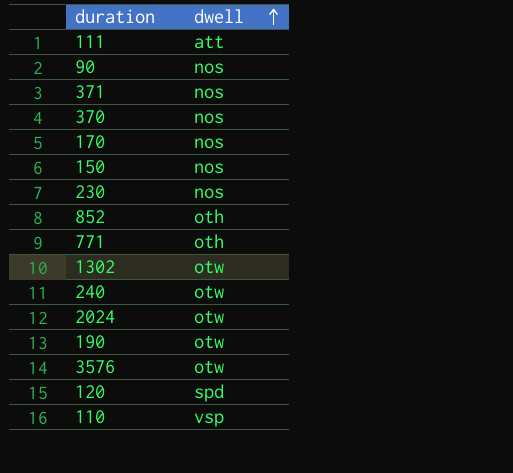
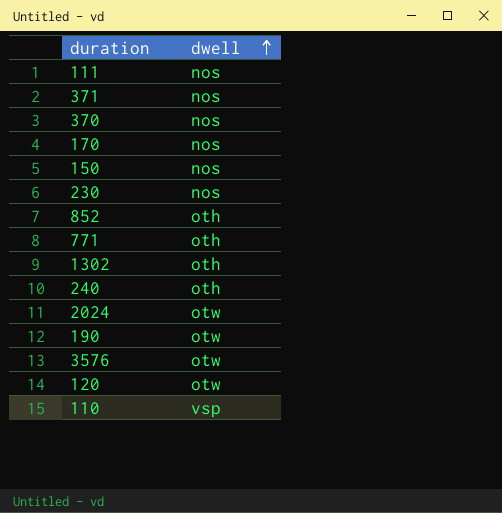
row 90: nos -> none
111 | dwell: att -> nos
1302 | dwell: otw -> oth
240 | dwell: otw -> oth
120 | dwell: spd -> otw

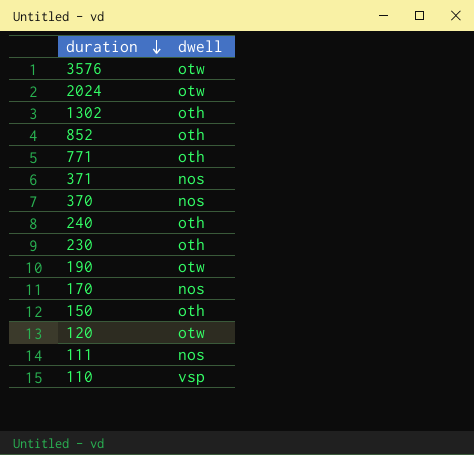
row order: dwell ascending -> duration descending
230 | dwell: nos -> oth
150 | dwell: nos -> oth

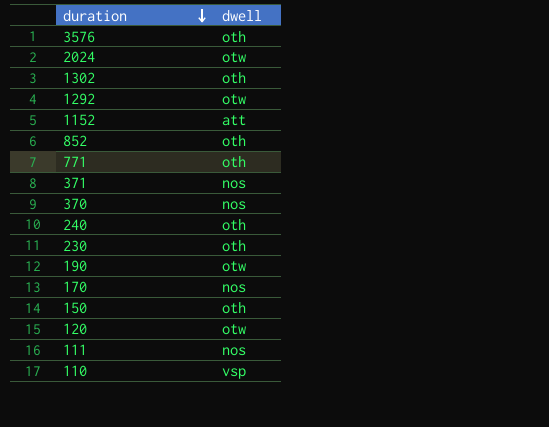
3576 | dwell: otw -> oth
row 1292: none -> otw
row 1152: none -> att

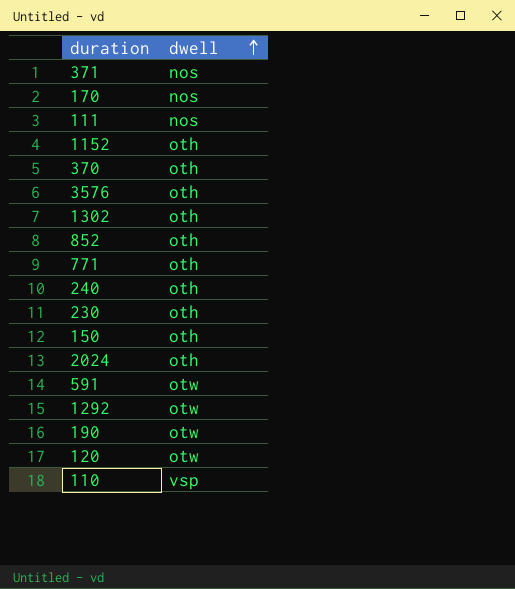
row order: duration descending -> dwell ascending
1152 | dwell: att -> oth
370 | dwell: nos -> oth
2024 | dwell: otw -> oth
row 591: none -> otw

